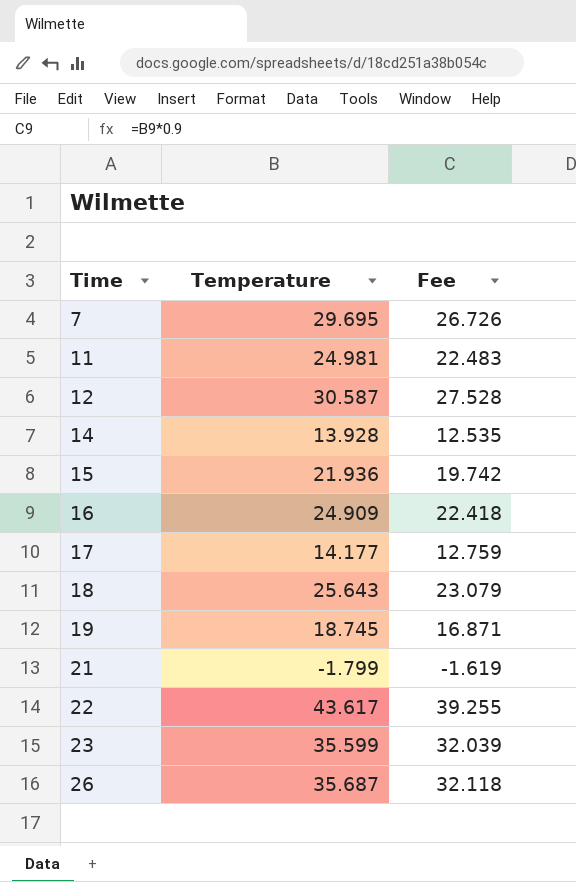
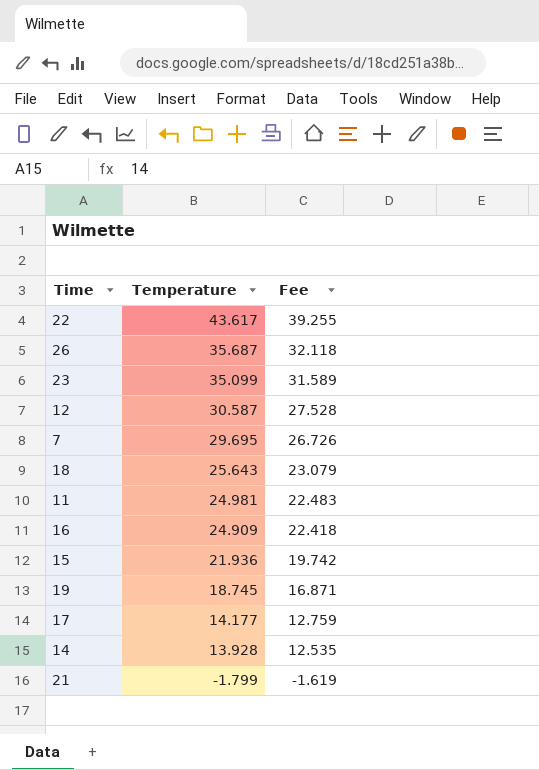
row order: Time ascending -> Temperature descending
23 | Temperature: 35.599 -> 35.099
23 | Fee: 32.039 -> 31.589

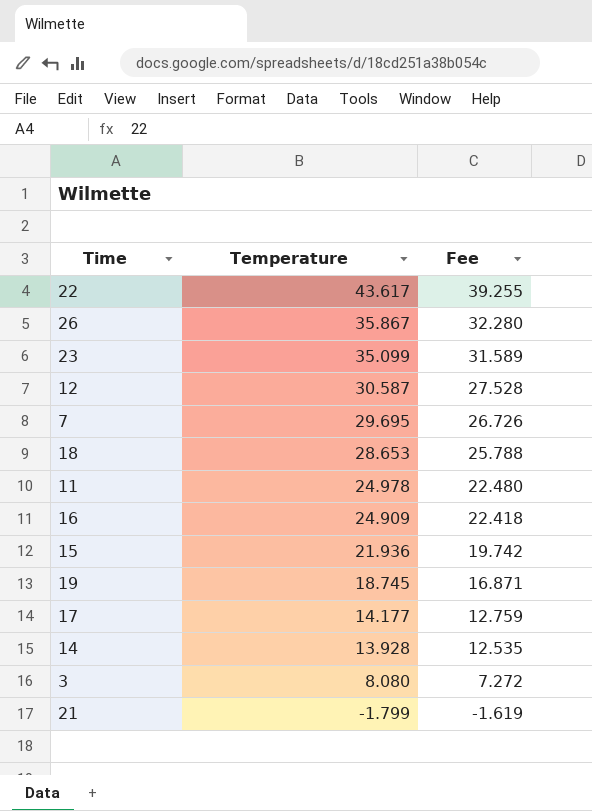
26 | Temperature: 35.687 -> 35.867
26 | Fee: 32.118 -> 32.280
18 | Temperature: 25.643 -> 28.653
18 | Fee: 23.079 -> 25.788
11 | Temperature: 24.981 -> 24.978
11 | Fee: 22.483 -> 22.480
row 3: none -> 8.080 | 7.272

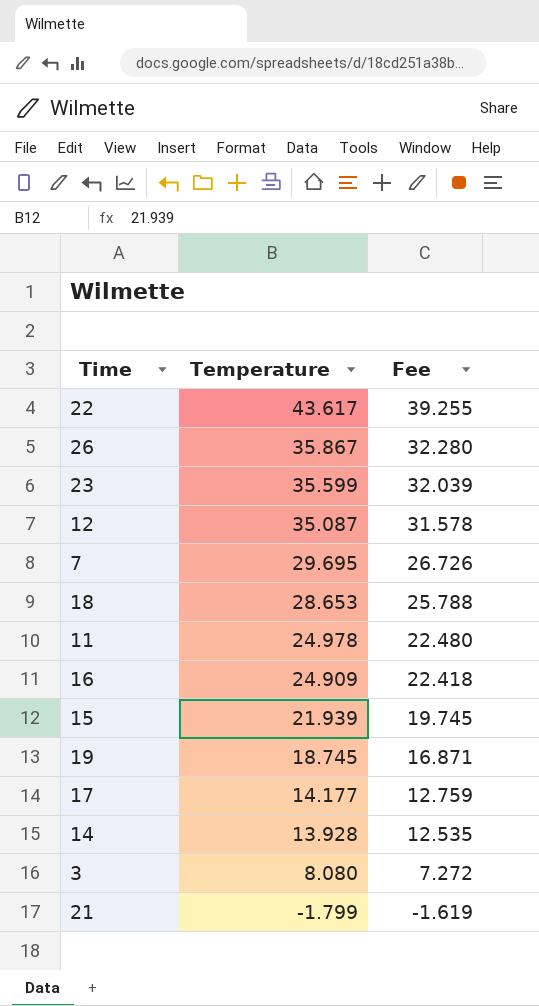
23 | Temperature: 35.099 -> 35.599
23 | Fee: 31.589 -> 32.039
12 | Temperature: 30.587 -> 35.087
12 | Fee: 27.528 -> 31.578
15 | Temperature: 21.936 -> 21.939
15 | Fee: 19.742 -> 19.745

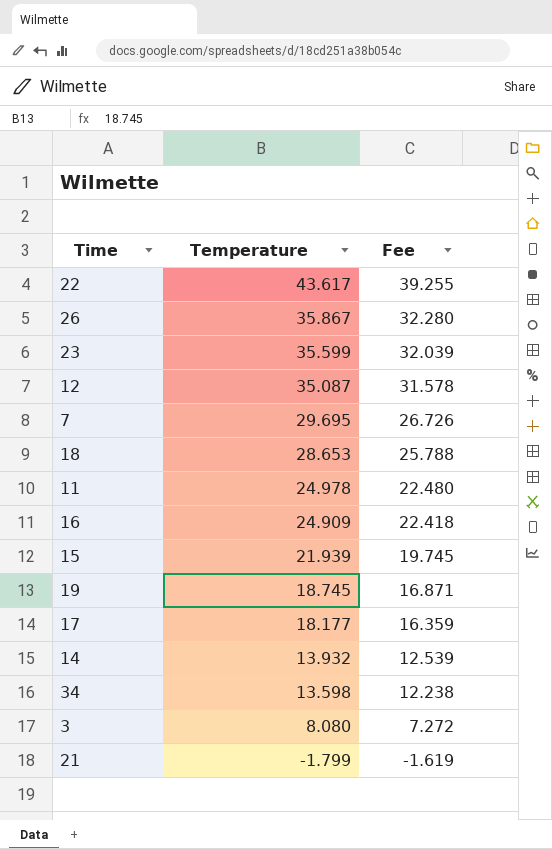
17 | Temperature: 14.177 -> 18.177
17 | Fee: 12.759 -> 16.359
14 | Temperature: 13.928 -> 13.932
14 | Fee: 12.535 -> 12.539
row 34: none -> 13.598 | 12.238

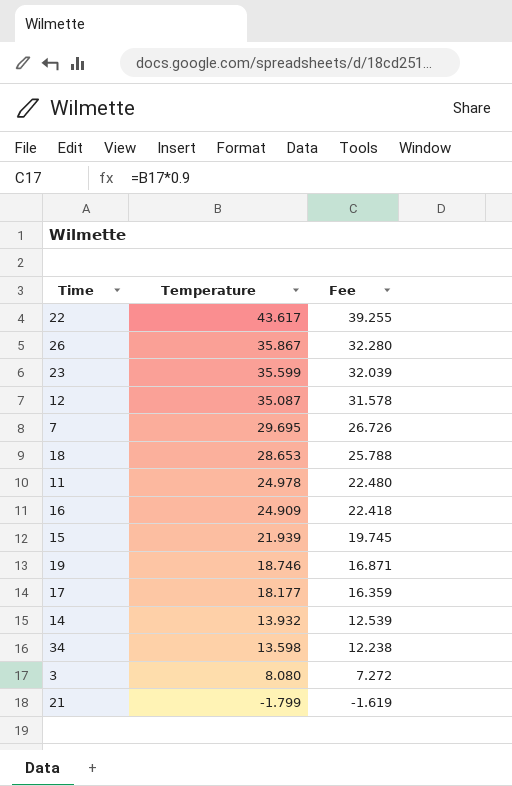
19 | Temperature: 18.745 -> 18.746

